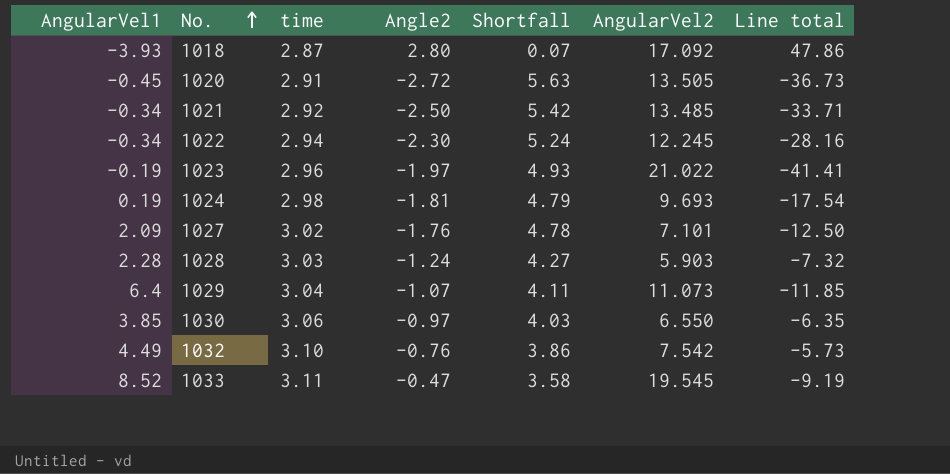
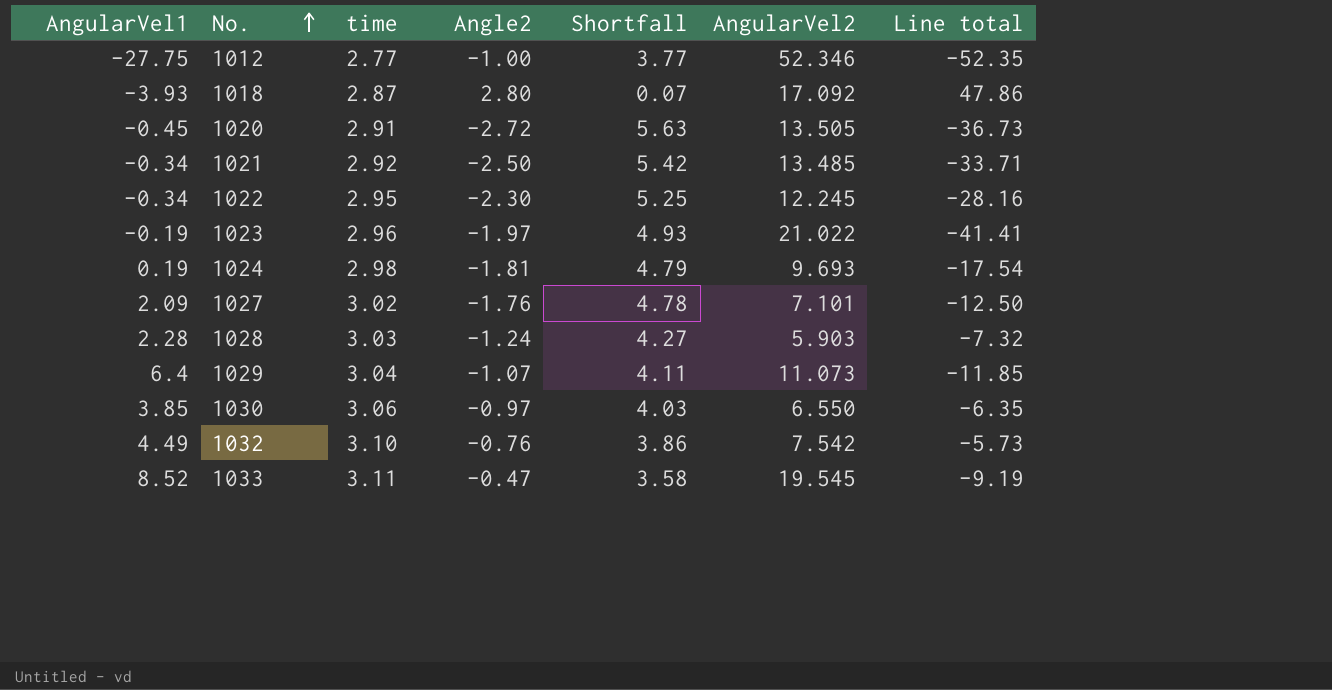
row 1012: none -> -27.75 | 2.77 | -1.00 | 3.77 | 52.346 | -52.35
1022 | time: 2.94 -> 2.95
1022 | Shortfall: 5.24 -> 5.25

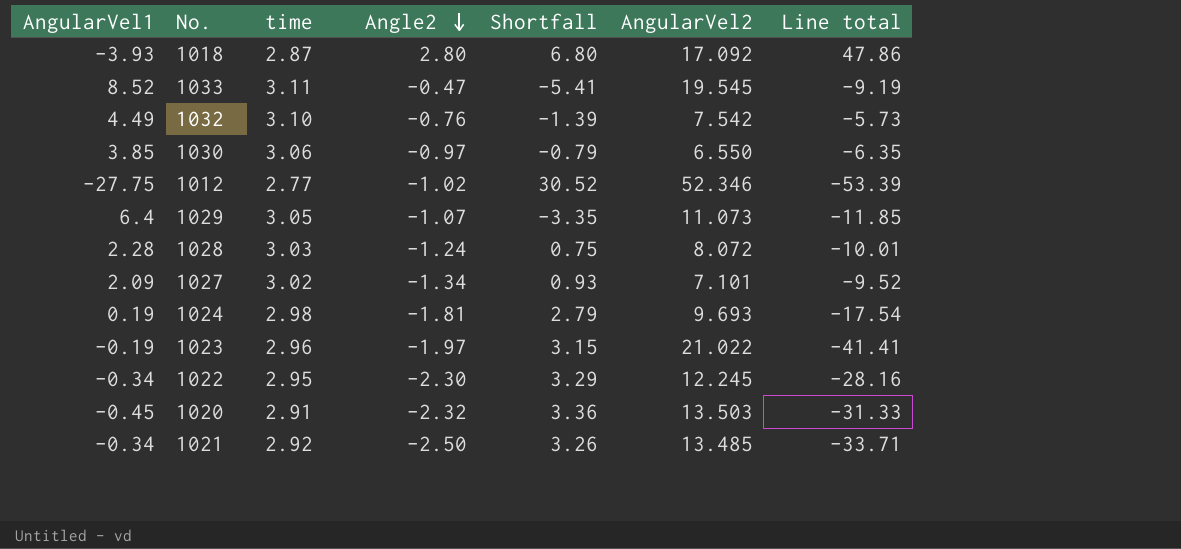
row order: No. ascending -> Angle2 descending
column Shortfall | formula: [time] - [Angle2] -> [time] - [AngularVel1]
1012 | Angle2: -1.00 -> -1.02
1012 | Line total: -52.35 -> -53.39
1029 | time: 3.04 -> 3.05
1028 | AngularVel2: 5.903 -> 8.072
1028 | Line total: -7.32 -> -10.01
1027 | Angle2: -1.76 -> -1.34
1027 | Line total: -12.50 -> -9.52
1020 | Angle2: -2.72 -> -2.32
1020 | AngularVel2: 13.505 -> 13.503
1020 | Line total: -36.73 -> -31.33

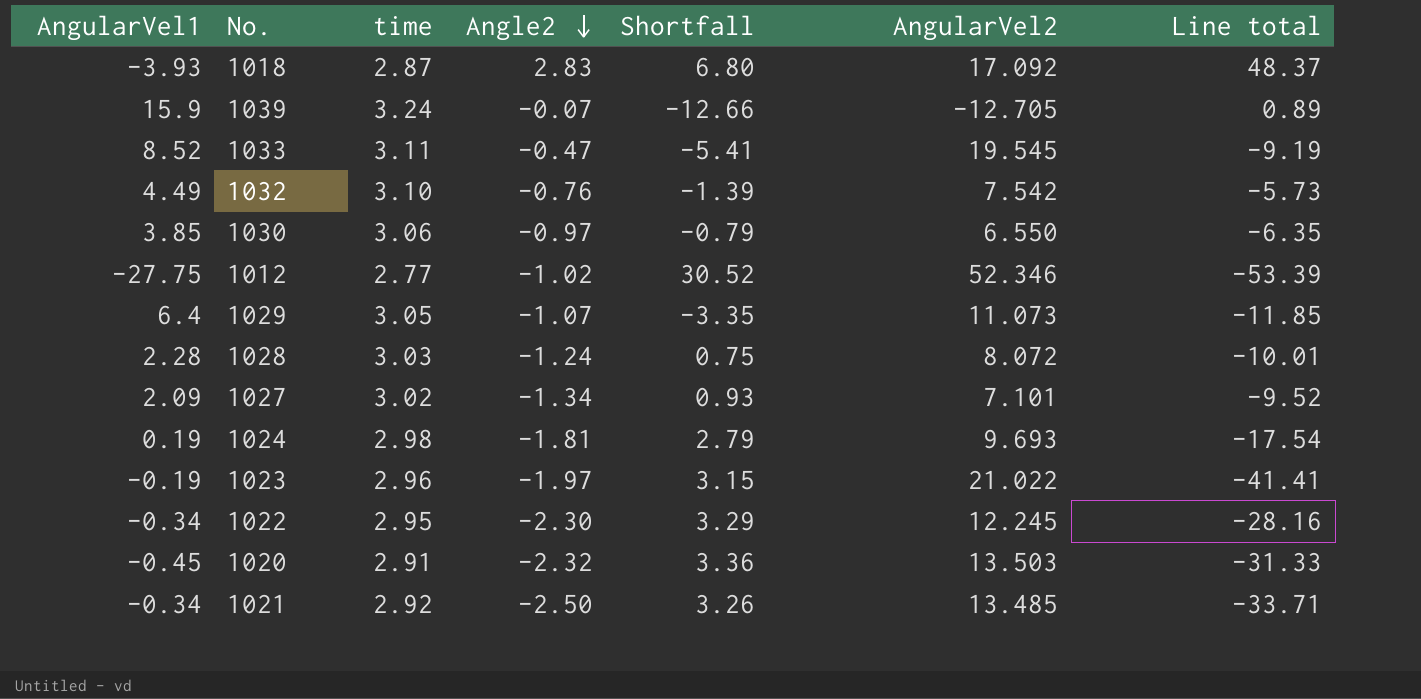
1018 | Angle2: 2.80 -> 2.83
1018 | Line total: 47.86 -> 48.37
row 1039: none -> 15.9 | 3.24 | -0.07 | -12.66 | -12.705 | 0.89

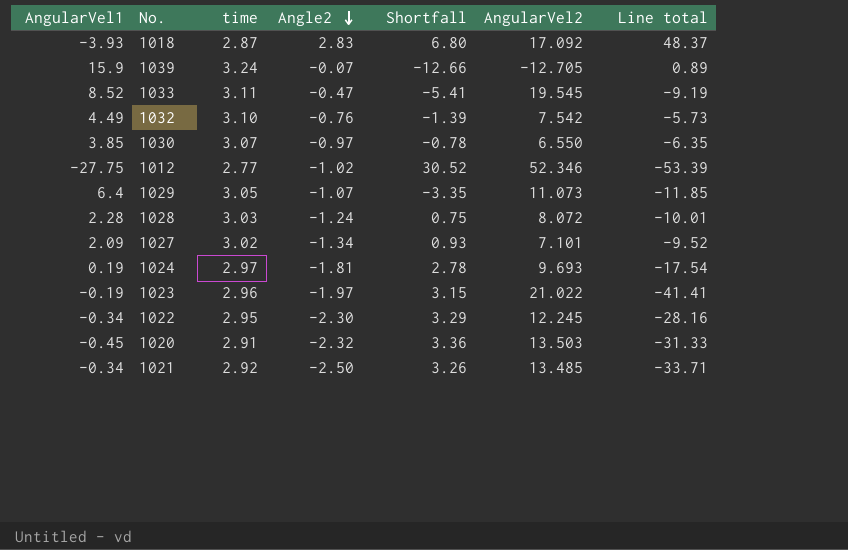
1030 | time: 3.06 -> 3.07
1030 | Shortfall: -0.79 -> -0.78
1024 | time: 2.98 -> 2.97
1024 | Shortfall: 2.79 -> 2.78

